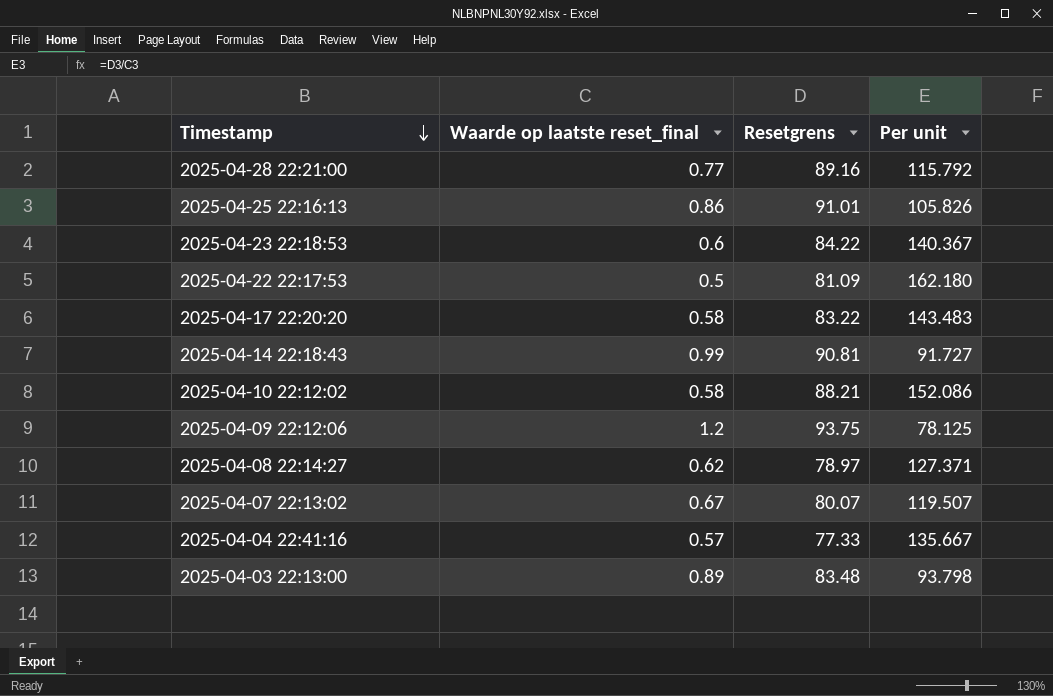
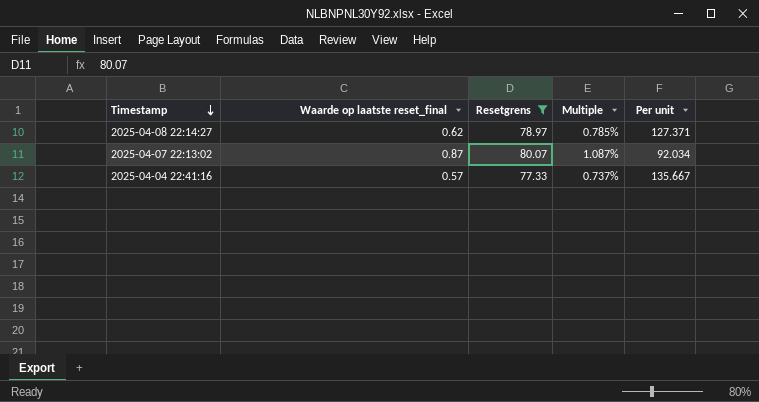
filter: none -> Resetgrens <= 80.07
column Multiple | formula: none -> [Waarde op laatste reset_final] / [Resetgrens]
2025-04-07 22:13:02 | Waarde op laatste reset_final: 0.67 -> 0.87
2025-04-07 22:13:02 | Per unit: 119.507 -> 92.034

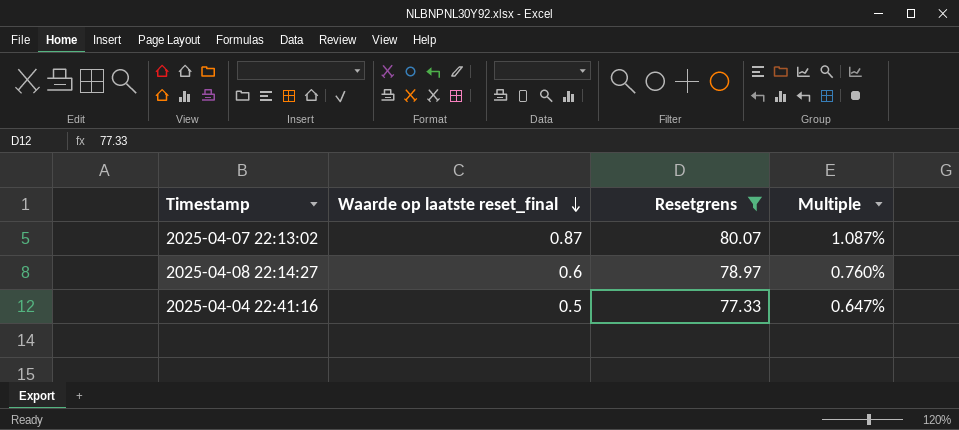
row order: Timestamp descending -> Waarde op laatste reset_final descending
column Per unit | formula: [Resetgrens] / [Waarde op laatste reset_final] -> none
2025-04-08 22:14:27 | Waarde op laatste reset_final: 0.62 -> 0.6
2025-04-08 22:14:27 | Multiple: 0.785% -> 0.760%
2025-04-04 22:41:16 | Waarde op laatste reset_final: 0.57 -> 0.5
2025-04-04 22:41:16 | Multiple: 0.737% -> 0.647%

